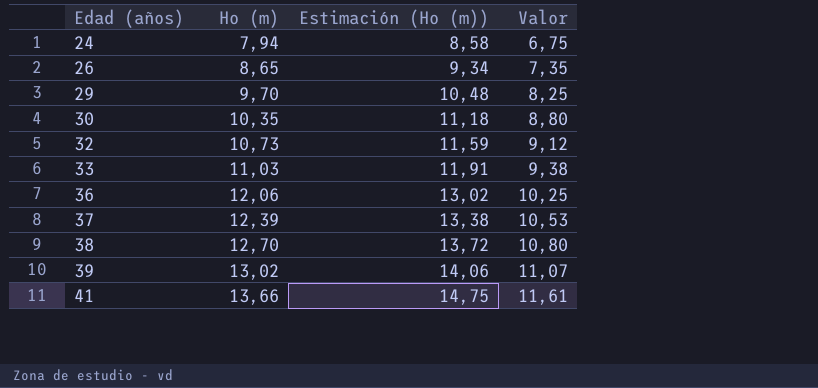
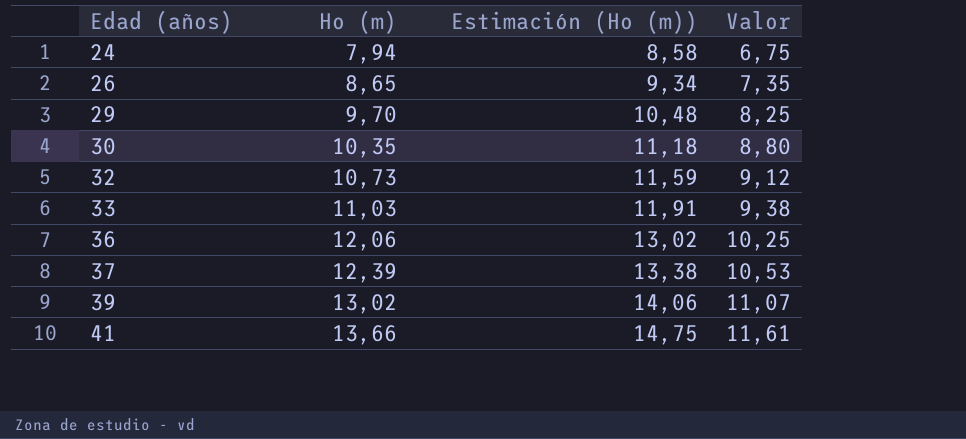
row 38: 12,70 | 13,72 | 10,80 -> none

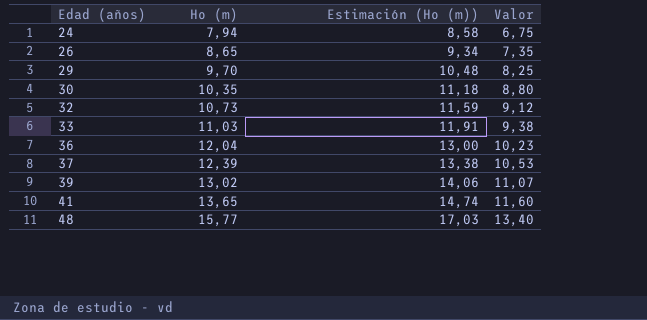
36 | Ho (m): 12,06 -> 12,04
36 | Estimación (Ho (m)): 13,02 -> 13,00
36 | Valor: 10,25 -> 10,23
41 | Ho (m): 13,66 -> 13,65
41 | Estimación (Ho (m)): 14,75 -> 14,74
41 | Valor: 11,61 -> 11,60
row 48: none -> 15,77 | 17,03 | 13,40

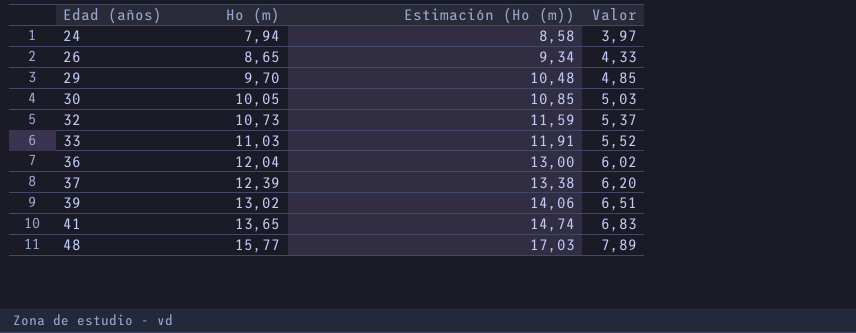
column Valor | formula: [Ho (m)] * 0,85 -> [Ho (m)] * 0,5
30 | Ho (m): 10,35 -> 10,05
30 | Estimación (Ho (m)): 11,18 -> 10,85

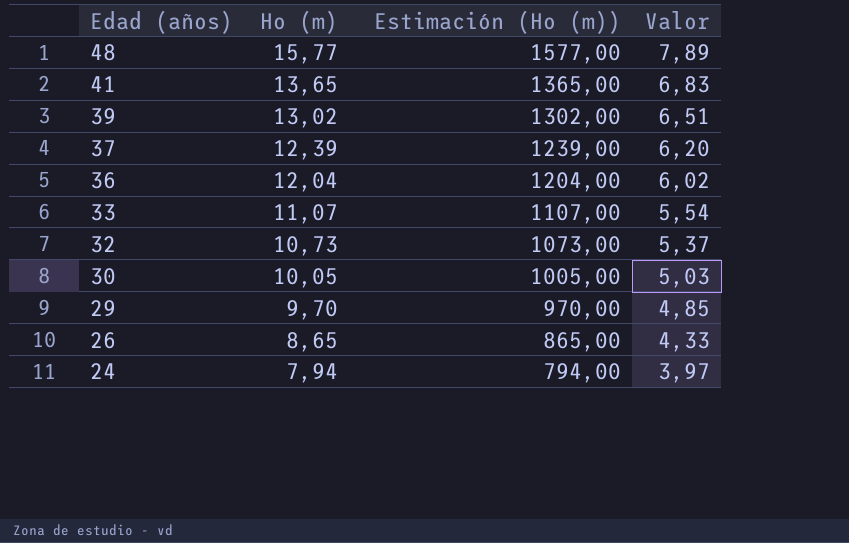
row order: Edad (años) ascending -> Edad (años) descending
column Estimación (Ho (m)) | formula: [Ho (m)] * 1,08 -> [Ho (m)] * 100
33 | Ho (m): 11,03 -> 11,07
33 | Valor: 5,52 -> 5,54

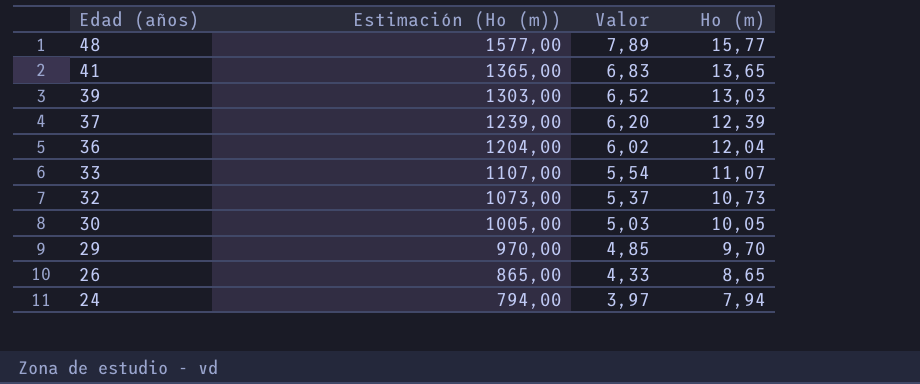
column Ho (m) | position: 2 -> 4
39 | Estimación (Ho (m)): 1302,00 -> 1303,00
39 | Valor: 6,51 -> 6,52
39 | Ho (m): 13,02 -> 13,03

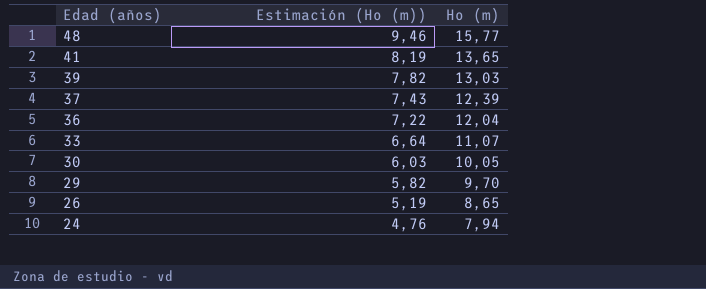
column Valor | formula: [Ho (m)] * 0,5 -> none
column Estimación (Ho (m)) | formula: [Ho (m)] * 100 -> [Ho (m)] * 0,6
row 32: 1073,00 | 5,37 | 10,73 -> none

